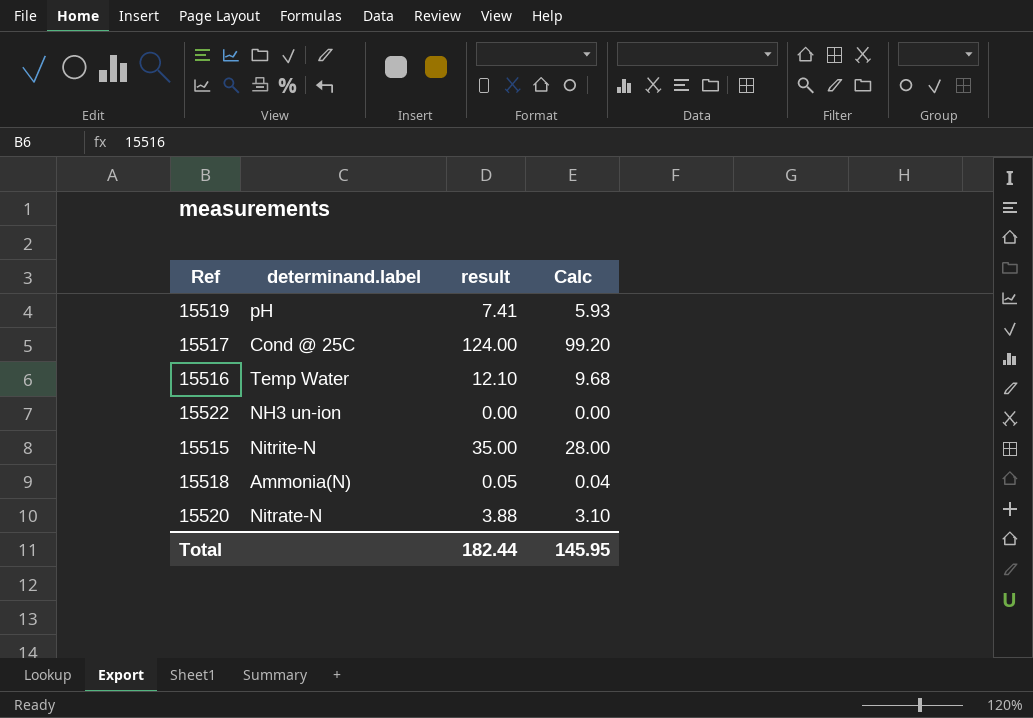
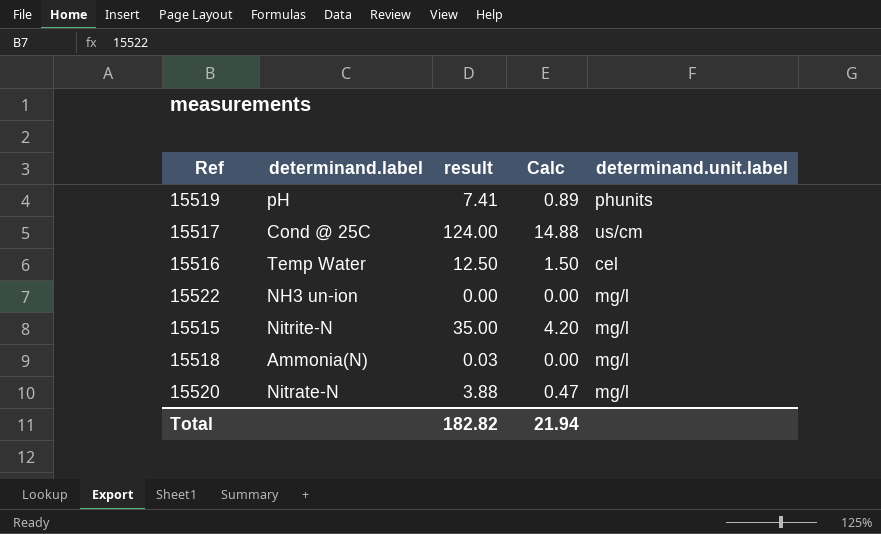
column Calc | formula: [result] * 0.8 -> [result] * 0.12
column determinand.unit.label | position: none -> 5
15516 | result: 12.10 -> 12.50
15518 | result: 0.05 -> 0.03
Total | result: 182.44 -> 182.82
Total | Calc: 145.95 -> 21.94

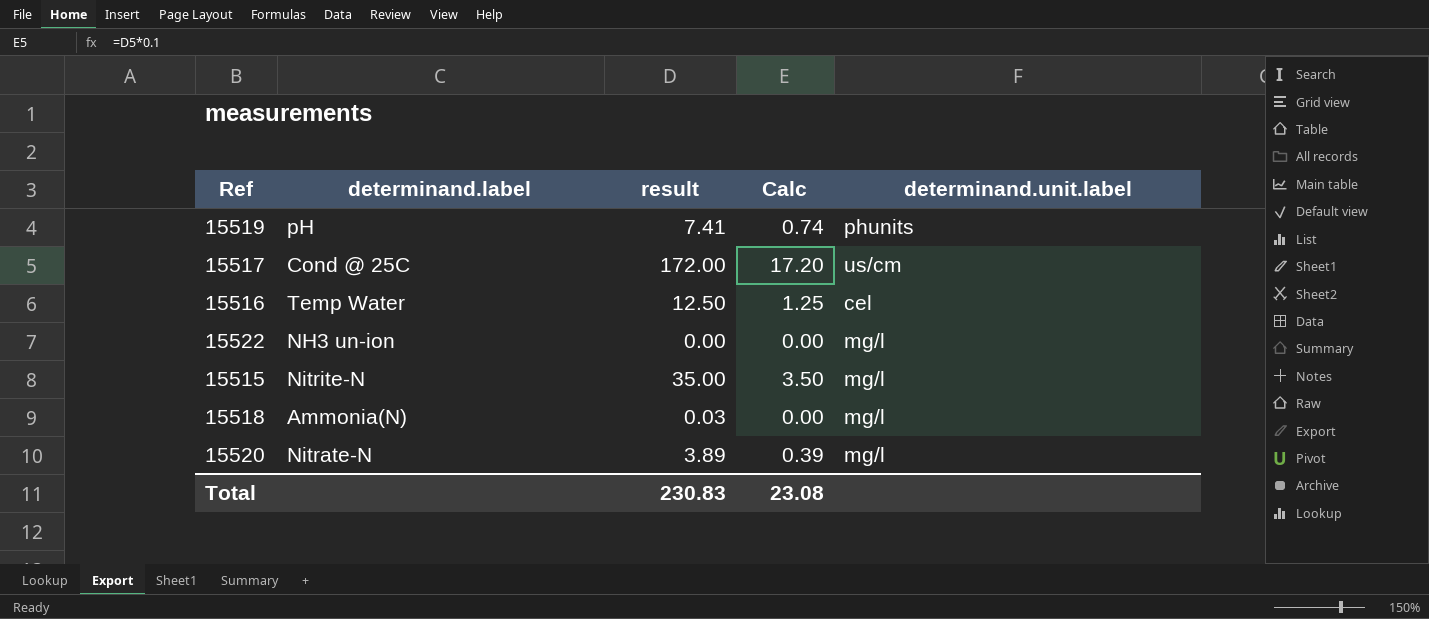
column Calc | formula: [result] * 0.12 -> [result] * 0.1
15517 | result: 124.00 -> 172.00
15520 | result: 3.88 -> 3.89
Total | result: 182.82 -> 230.83
Total | Calc: 21.94 -> 23.08

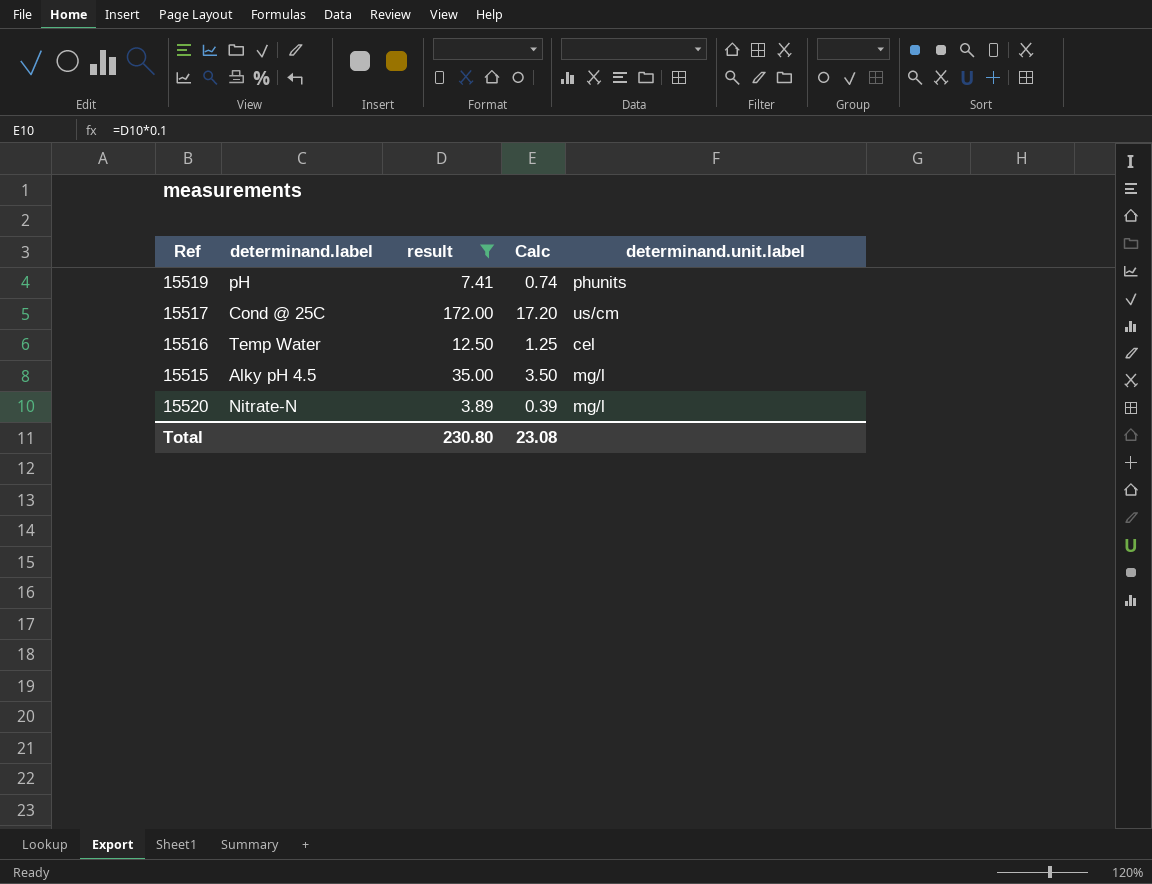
filter: none -> result >= 3.89
15515 | determinand.label: Nitrite-N -> Alky pH 4.5
Total | result: 230.83 -> 230.80

